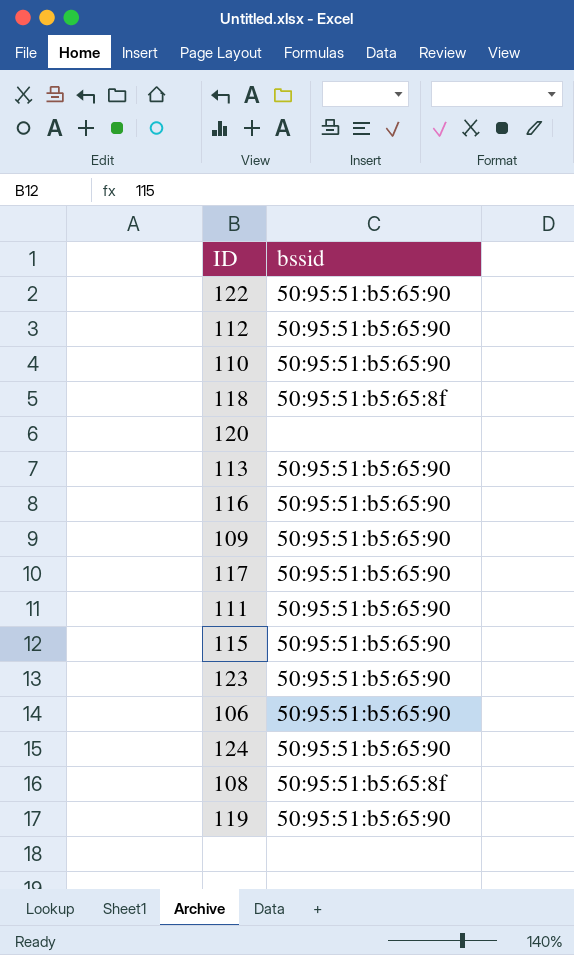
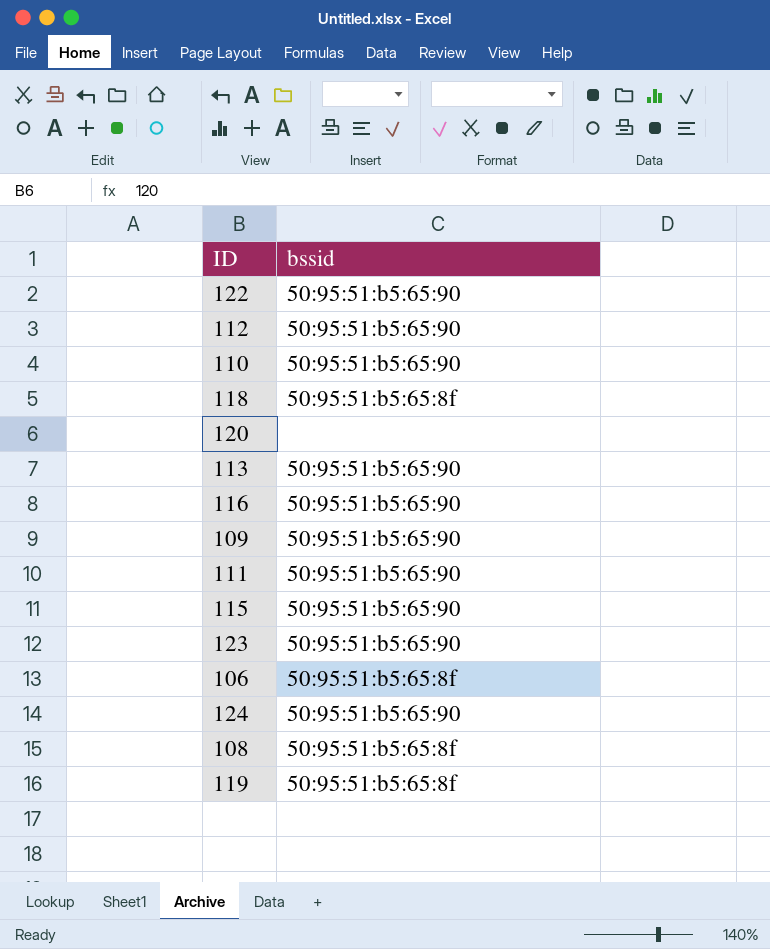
row 117: 50:95:51:b5:65:90 -> none
106 | bssid: 50:95:51:b5:65:90 -> 50:95:51:b5:65:8f
119 | bssid: 50:95:51:b5:65:90 -> 50:95:51:b5:65:8f

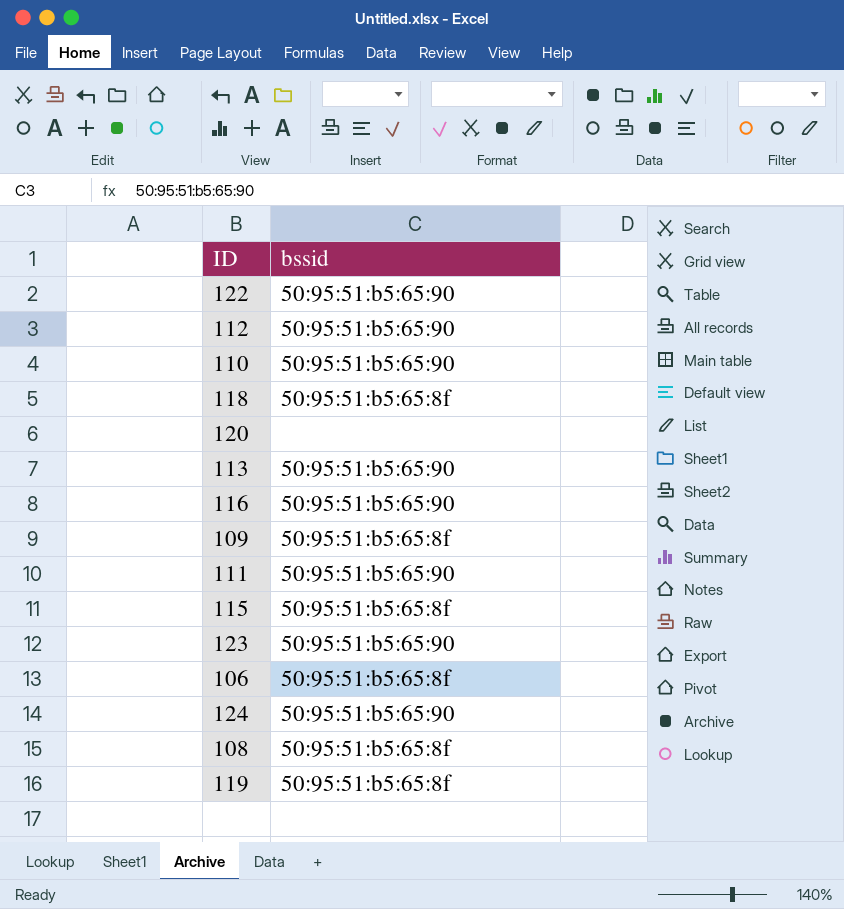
109 | bssid: 50:95:51:b5:65:90 -> 50:95:51:b5:65:8f
115 | bssid: 50:95:51:b5:65:90 -> 50:95:51:b5:65:8f

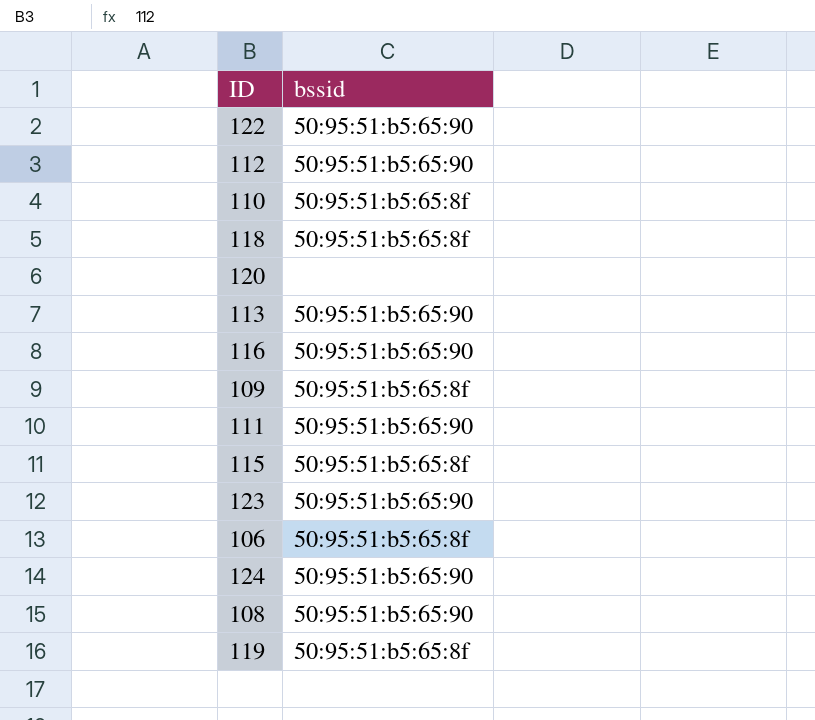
110 | bssid: 50:95:51:b5:65:90 -> 50:95:51:b5:65:8f
108 | bssid: 50:95:51:b5:65:8f -> 50:95:51:b5:65:90

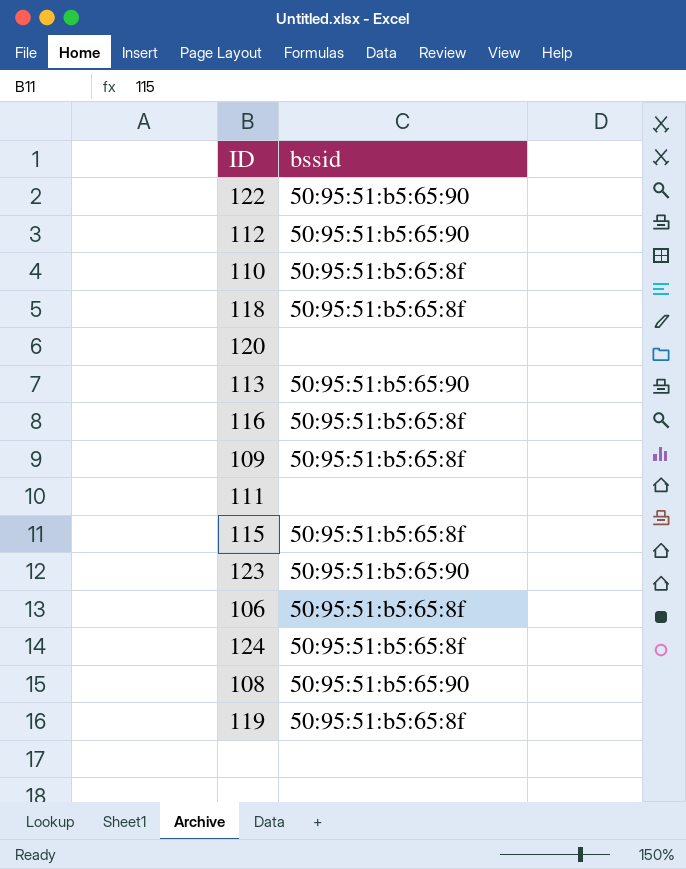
116 | bssid: 50:95:51:b5:65:90 -> 50:95:51:b5:65:8f
111 | bssid: 50:95:51:b5:65:90 -> none
124 | bssid: 50:95:51:b5:65:90 -> 50:95:51:b5:65:8f

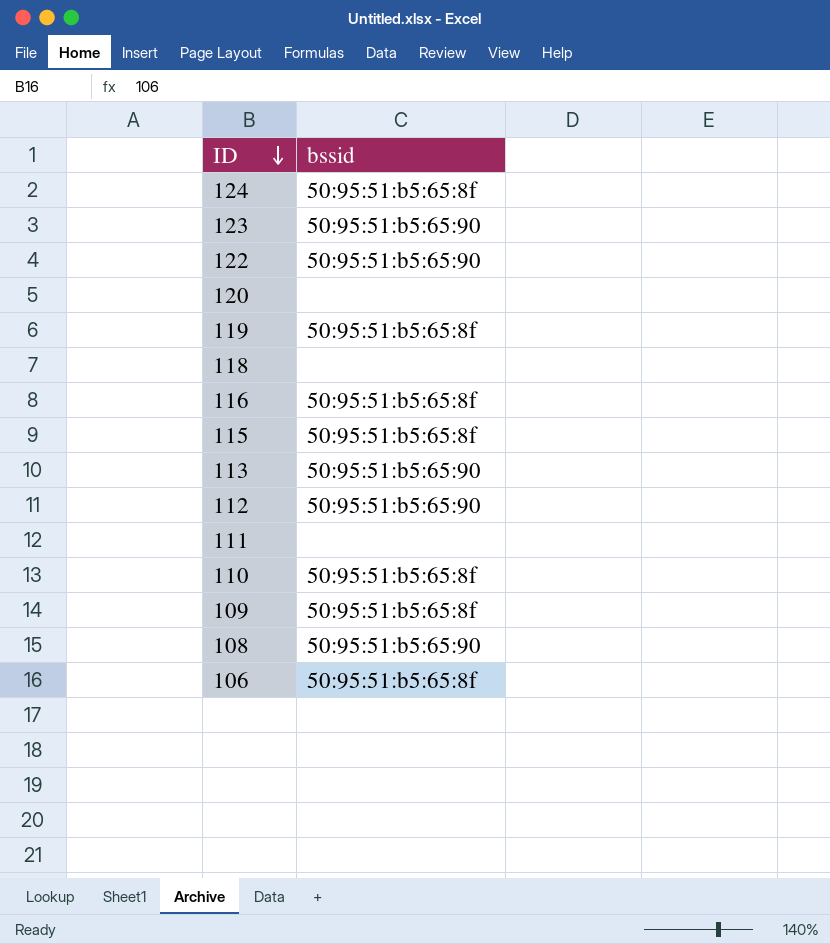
row order: none -> ID descending
118 | bssid: 50:95:51:b5:65:8f -> none

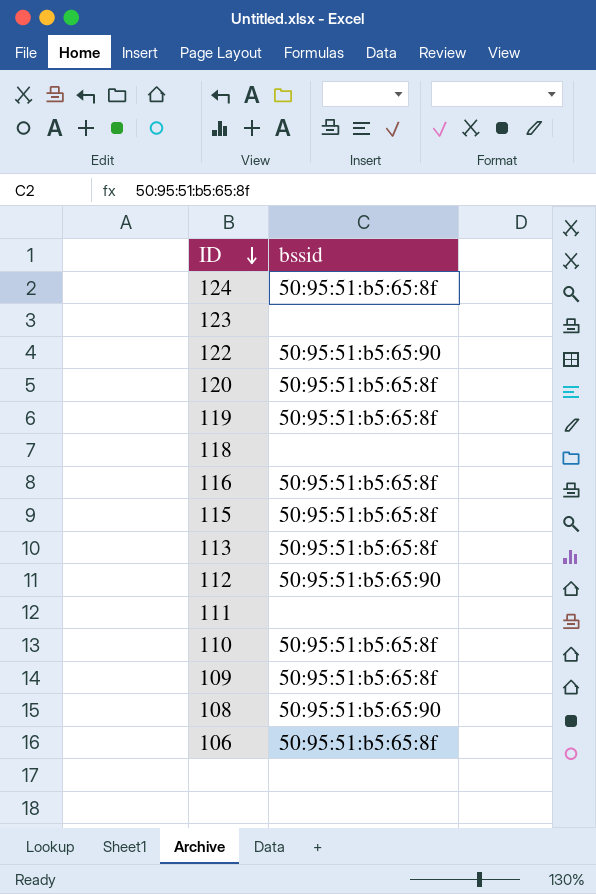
123 | bssid: 50:95:51:b5:65:90 -> none
120 | bssid: none -> 50:95:51:b5:65:8f
113 | bssid: 50:95:51:b5:65:90 -> 50:95:51:b5:65:8f

